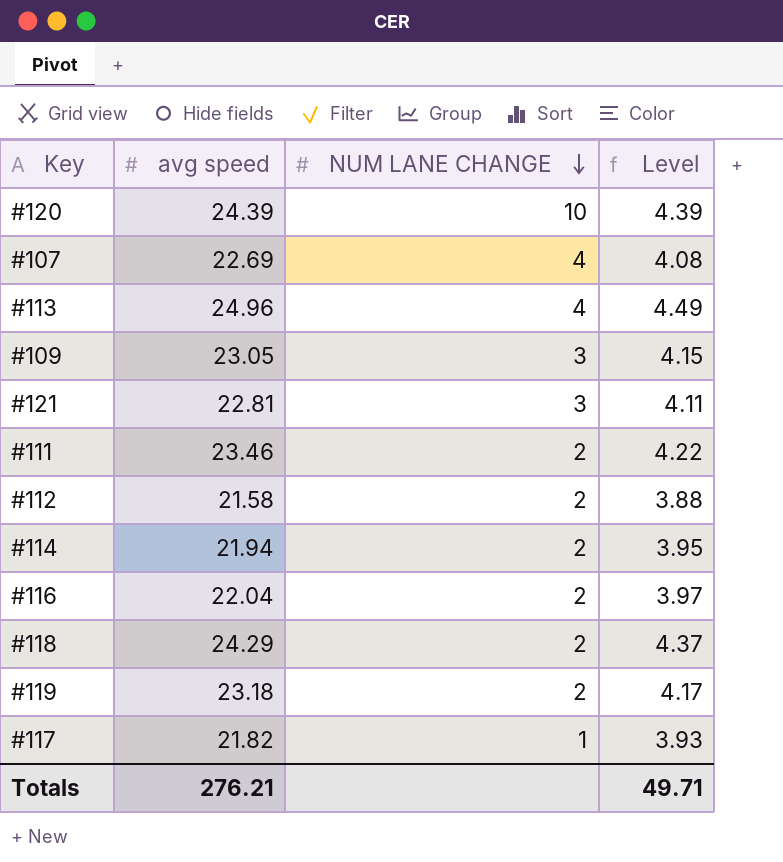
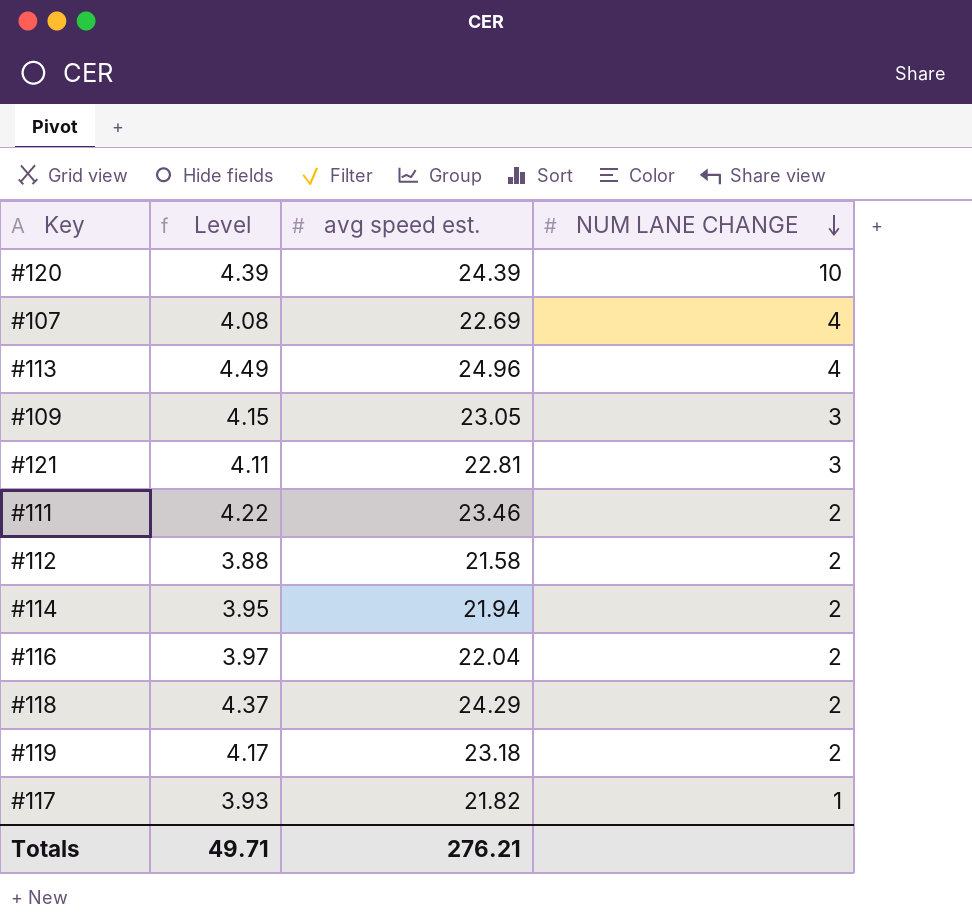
column Level | position: 4 -> 2
column name: avg speed -> avg speed est.

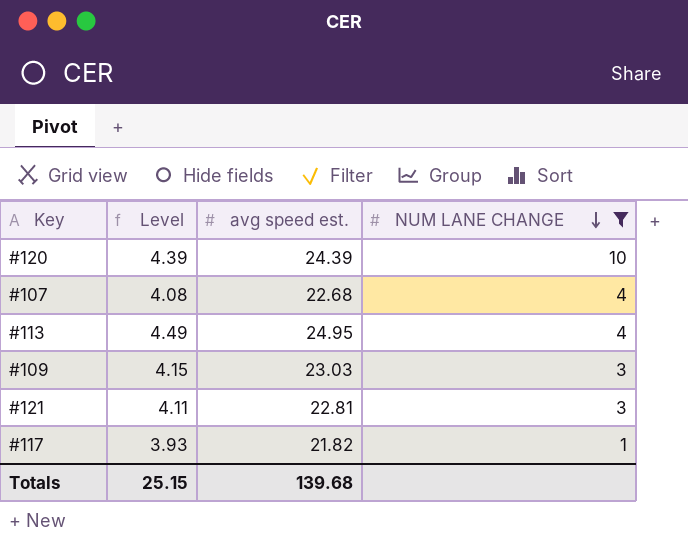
filter: none -> NUM LANE CHANGE != 2
#107 | avg speed est.: 22.69 -> 22.68
#113 | avg speed est.: 24.96 -> 24.95
#109 | avg speed est.: 23.05 -> 23.03
Totals | Level: 49.71 -> 25.15
Totals | avg speed est.: 276.21 -> 139.68

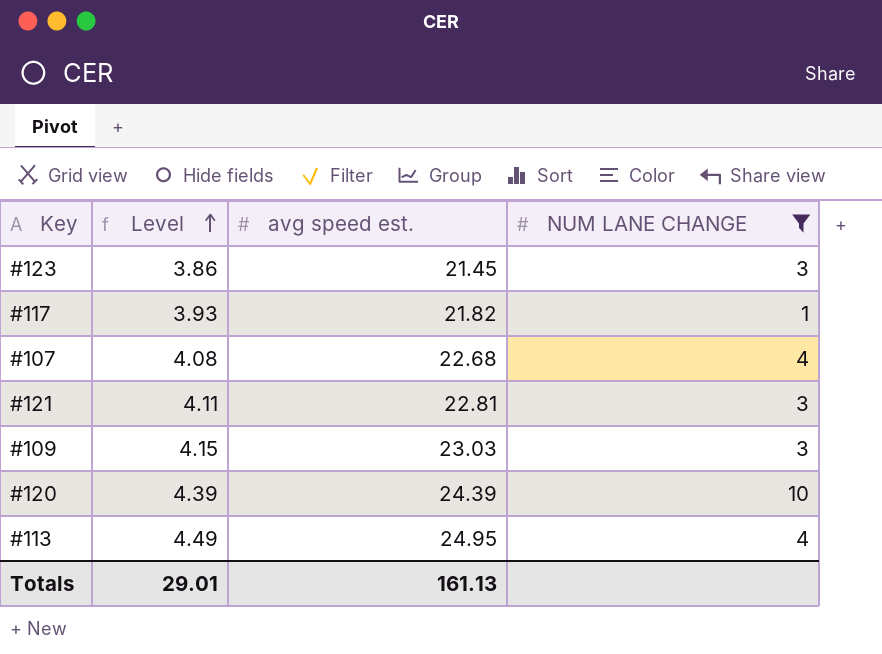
row order: NUM LANE CHANGE descending -> Level ascending
row #123: none -> 3.86 | 21.45 | 3
Totals | Level: 25.15 -> 29.01
Totals | avg speed est.: 139.68 -> 161.13

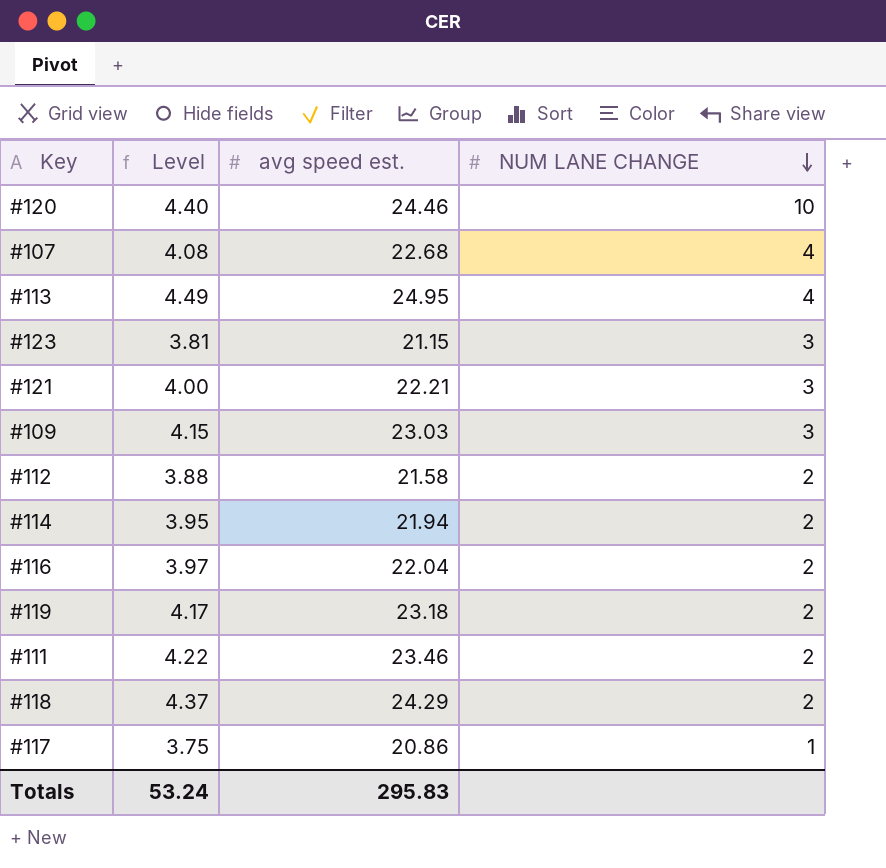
filter: NUM LANE CHANGE != 2 -> none
row order: Level ascending -> NUM LANE CHANGE descending
#120 | Level: 4.39 -> 4.40
#120 | avg speed est.: 24.39 -> 24.46
#123 | Level: 3.86 -> 3.81
#123 | avg speed est.: 21.45 -> 21.15
#121 | Level: 4.11 -> 4.00
#121 | avg speed est.: 22.81 -> 22.21
#117 | Level: 3.93 -> 3.75
#117 | avg speed est.: 21.82 -> 20.86
Totals | Level: 29.01 -> 53.24
Totals | avg speed est.: 161.13 -> 295.83

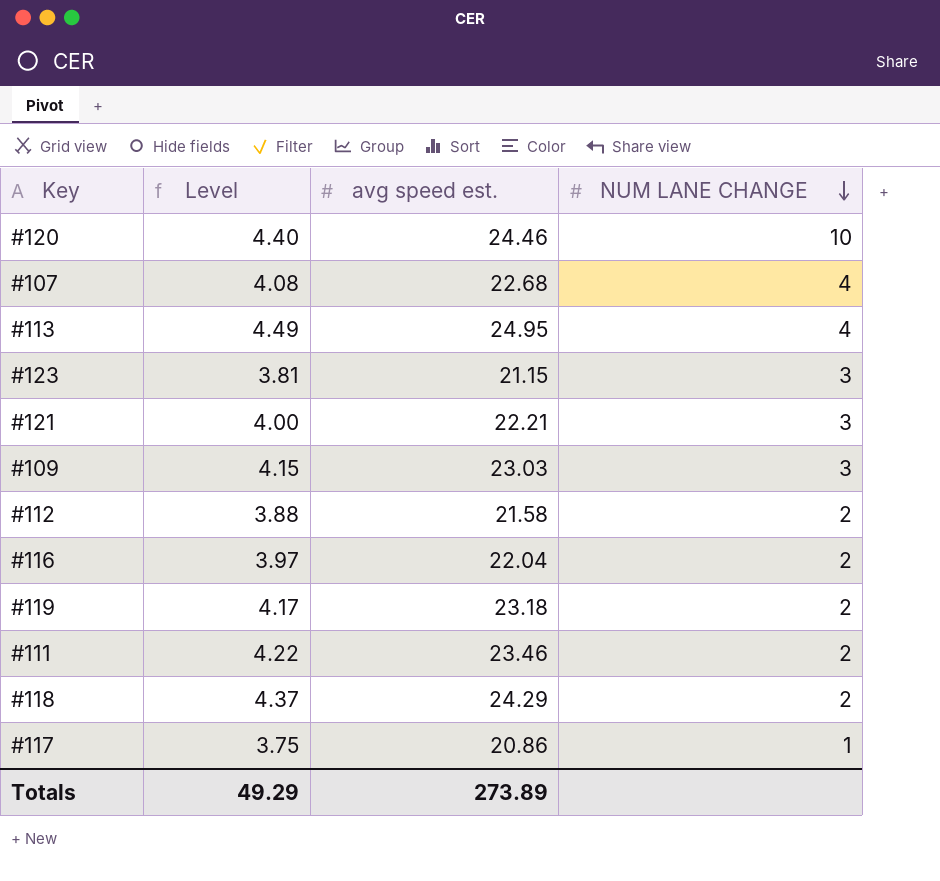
row #114: 3.95 | 21.94 | 2 -> none
Totals | Level: 53.24 -> 49.29
Totals | avg speed est.: 295.83 -> 273.89

